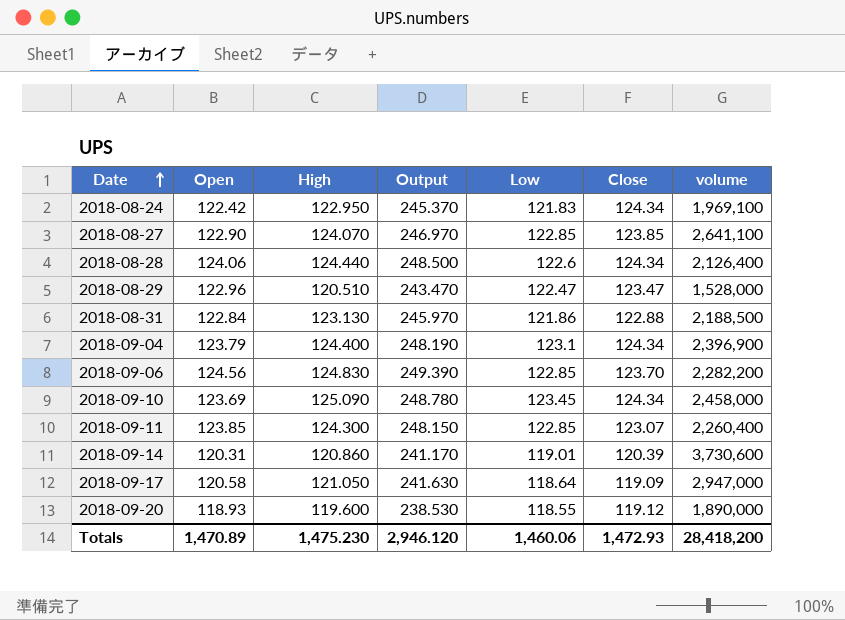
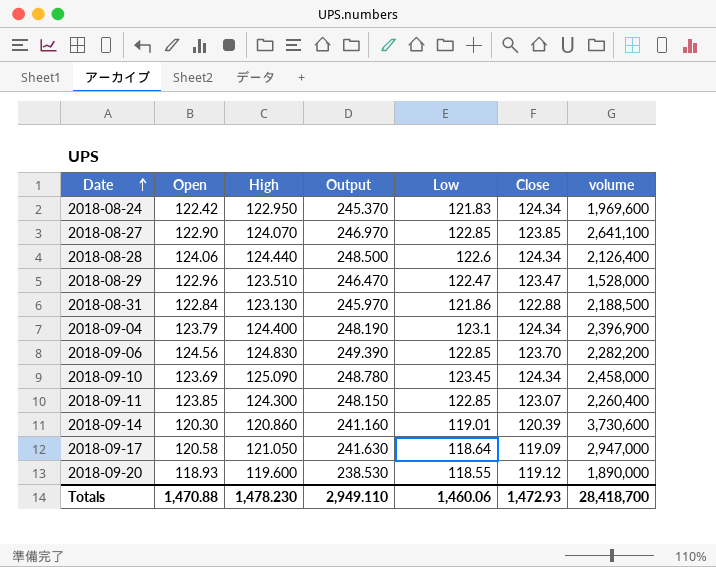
2018-08-24 | volume: 1,969,100 -> 1,969,600
2018-08-29 | High: 120.510 -> 123.510
2018-08-29 | Output: 243.470 -> 246.470
2018-09-14 | Open: 120.31 -> 120.30
2018-09-14 | Output: 241.170 -> 241.160
Totals | Open: 1,470.89 -> 1,470.88
Totals | High: 1,475.230 -> 1,478.230
Totals | Output: 2,946.120 -> 2,949.110
Totals | volume: 28,418,200 -> 28,418,700

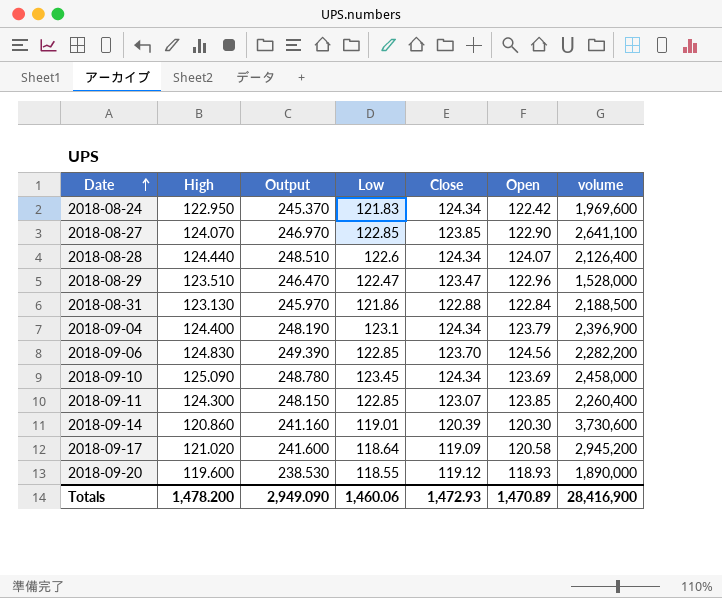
column Open | position: 2 -> 6
2018-08-28 | Output: 248.500 -> 248.510
2018-08-28 | Open: 124.06 -> 124.07
2018-09-17 | High: 121.050 -> 121.020
2018-09-17 | Output: 241.630 -> 241.600
2018-09-17 | volume: 2,947,000 -> 2,945,200
Totals | High: 1,478.230 -> 1,478.200
Totals | Output: 2,949.110 -> 2,949.090
Totals | Open: 1,470.88 -> 1,470.89
Totals | volume: 28,418,700 -> 28,416,900

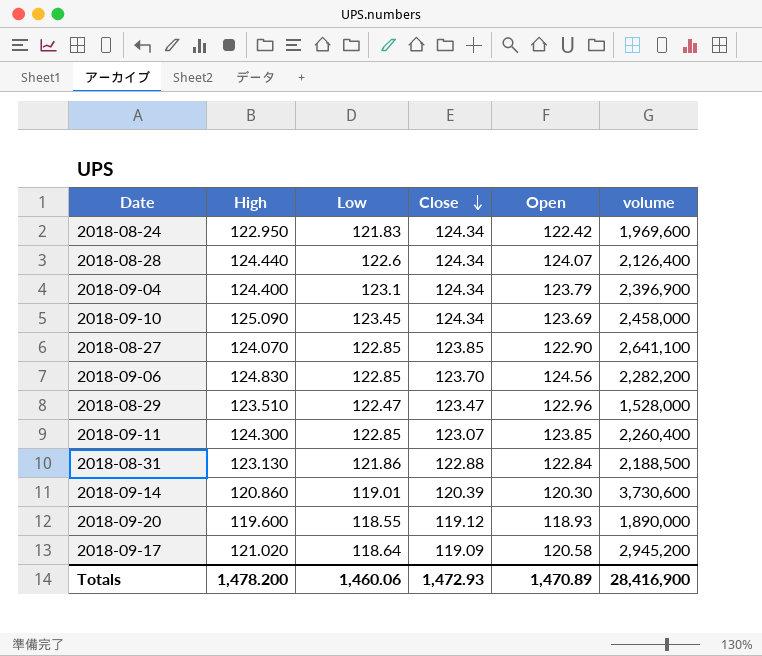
row order: Date ascending -> Close descending
column Output | formula: [High] + [Open] -> none

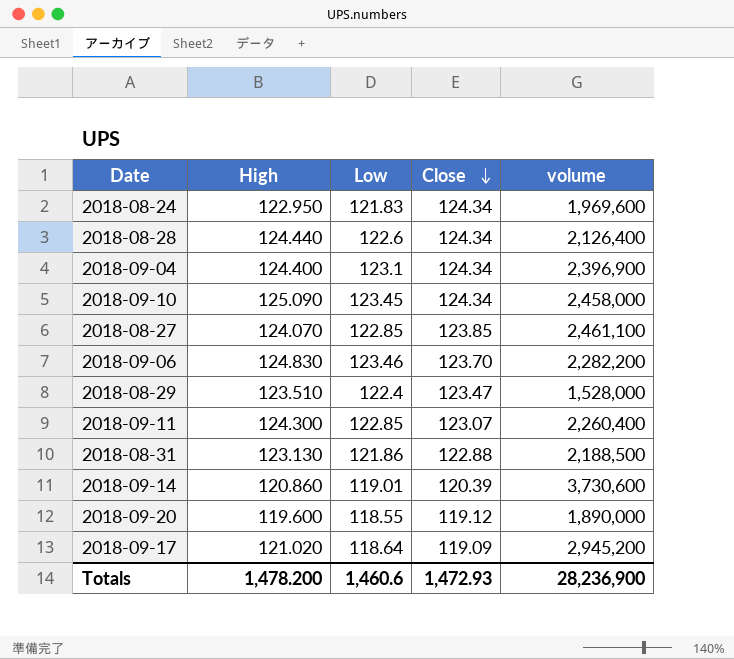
column Open | position: 5 -> none
2018-08-27 | volume: 2,641,100 -> 2,461,100
2018-09-06 | Low: 122.85 -> 123.46
2018-08-29 | Low: 122.47 -> 122.4
Totals | Low: 1,460.06 -> 1,460.6
Totals | volume: 28,416,900 -> 28,236,900

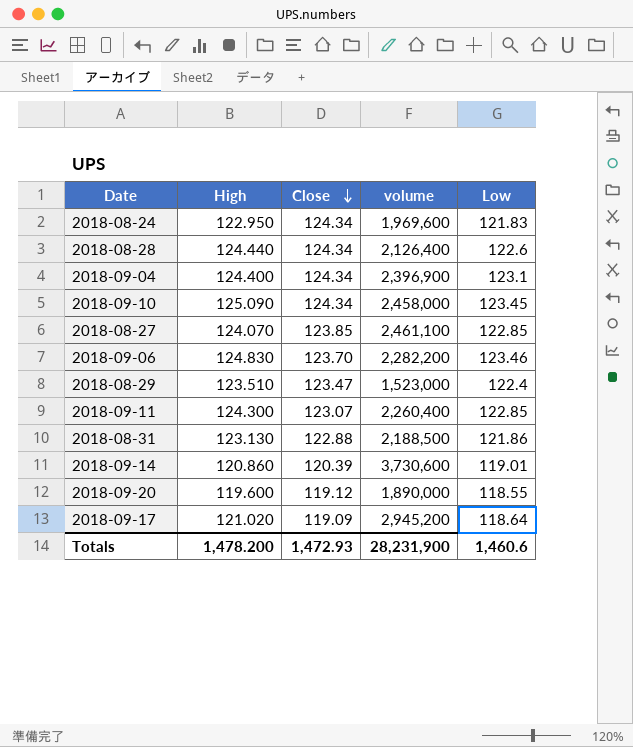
column Low | position: 3 -> 5
2018-08-29 | volume: 1,528,000 -> 1,523,000
Totals | volume: 28,236,900 -> 28,231,900

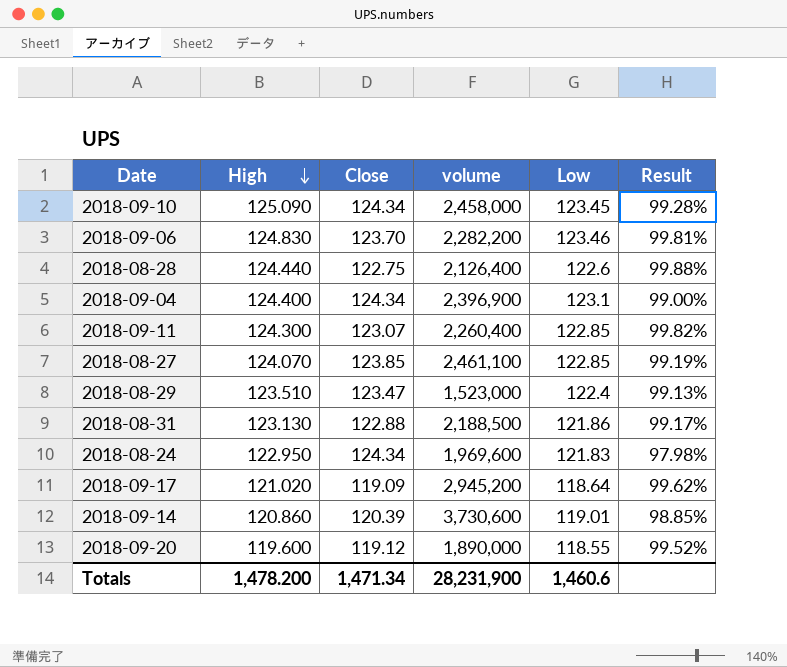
row order: Close descending -> High descending
column Result | formula: none -> [Low] / [Close]
2018-08-28 | Close: 124.34 -> 122.75
Totals | Close: 1,472.93 -> 1,471.34

